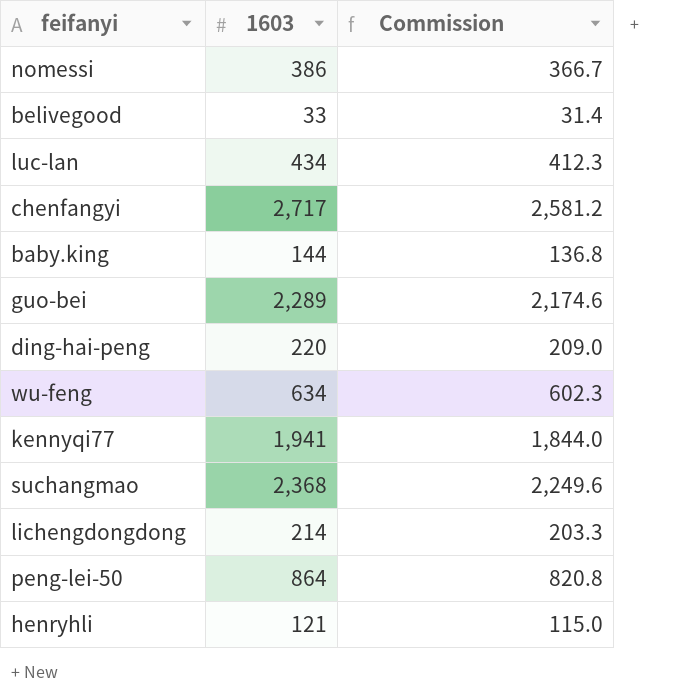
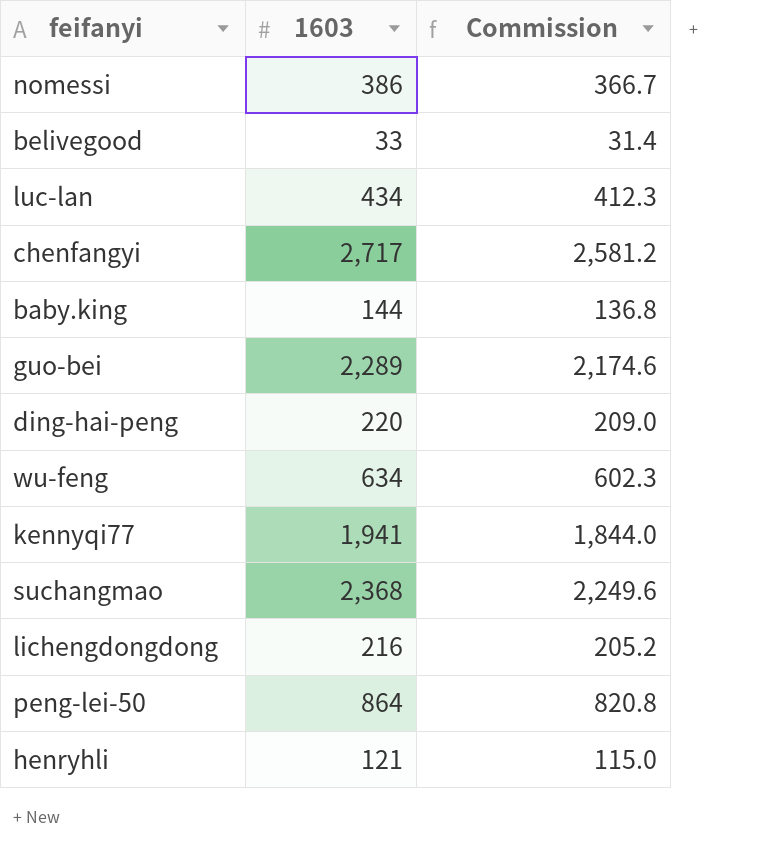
lichengdongdong | 1603: 214 -> 216
lichengdongdong | Commission: 203.3 -> 205.2

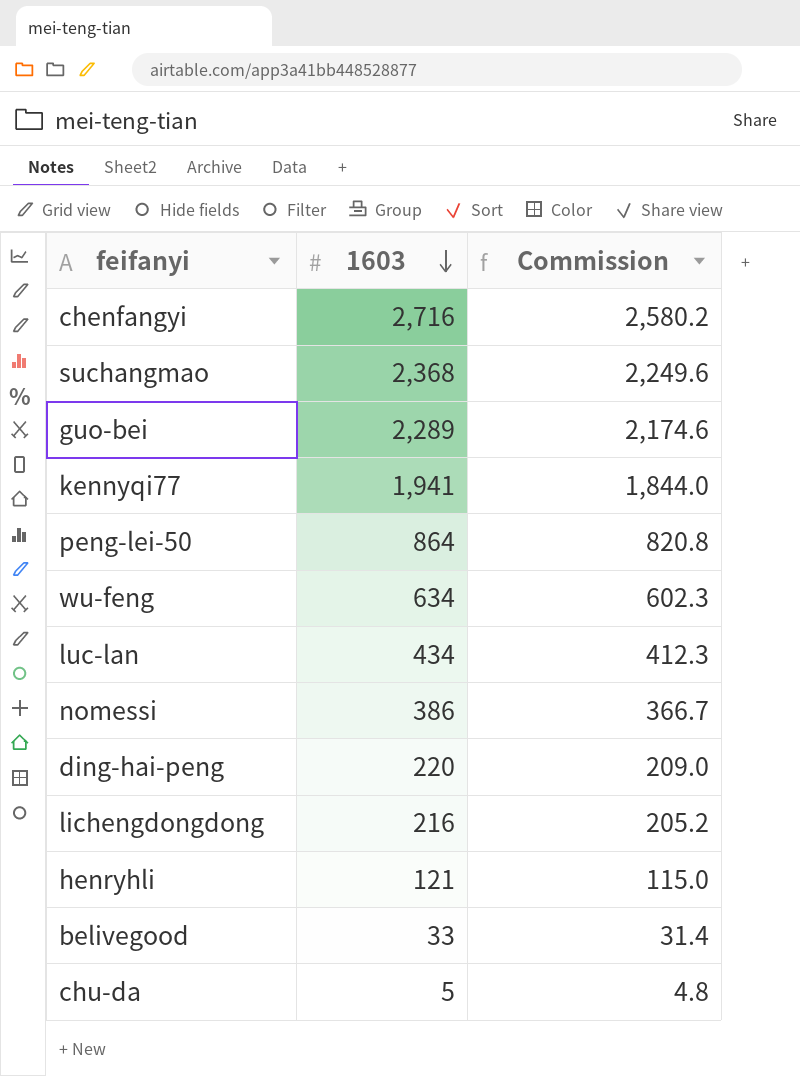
row order: none -> 1603 descending
row baby.king: 144 | 136.8 -> none
chenfangyi | 1603: 2,717 -> 2,716
chenfangyi | Commission: 2,581.2 -> 2,580.2
row chu-da: none -> 5 | 4.8

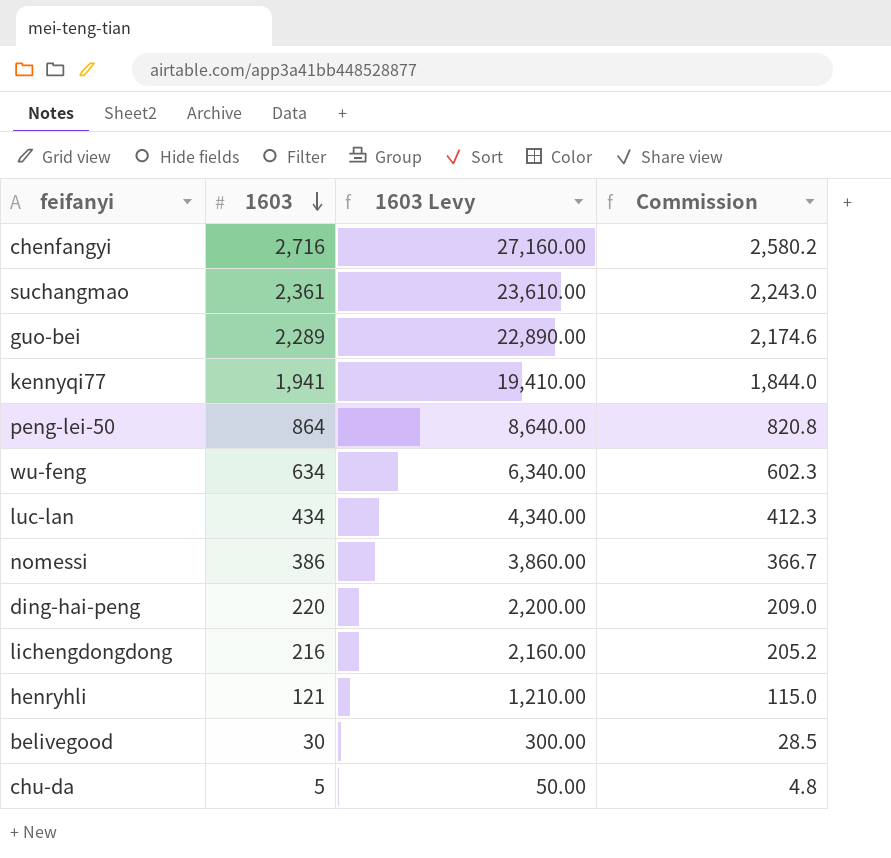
column 1603 Levy | formula: none -> [1603] * 10
suchangmao | 1603: 2,368 -> 2,361
suchangmao | Commission: 2,249.6 -> 2,243.0
belivegood | 1603: 33 -> 30
belivegood | Commission: 31.4 -> 28.5

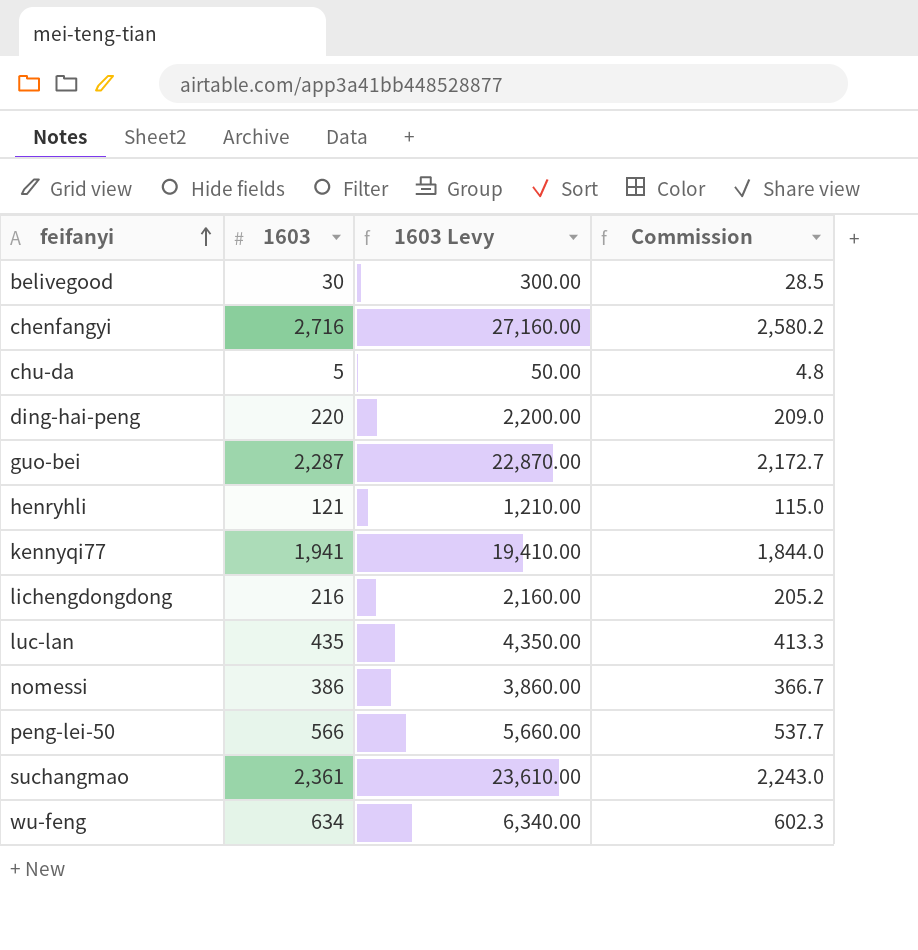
row order: 1603 descending -> feifanyi ascending
guo-bei | 1603: 2,289 -> 2,287
guo-bei | 1603 Levy: 22,890.00 -> 22,870.00
guo-bei | Commission: 2,174.6 -> 2,172.7
luc-lan | 1603: 434 -> 435
luc-lan | 1603 Levy: 4,340.00 -> 4,350.00
luc-lan | Commission: 412.3 -> 413.3
peng-lei-50 | 1603: 864 -> 566
peng-lei-50 | 1603 Levy: 8,640.00 -> 5,660.00
peng-lei-50 | Commission: 820.8 -> 537.7

